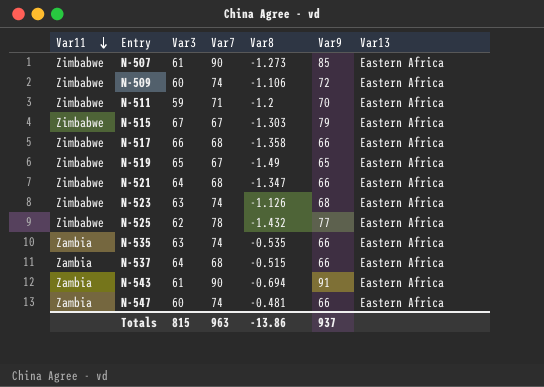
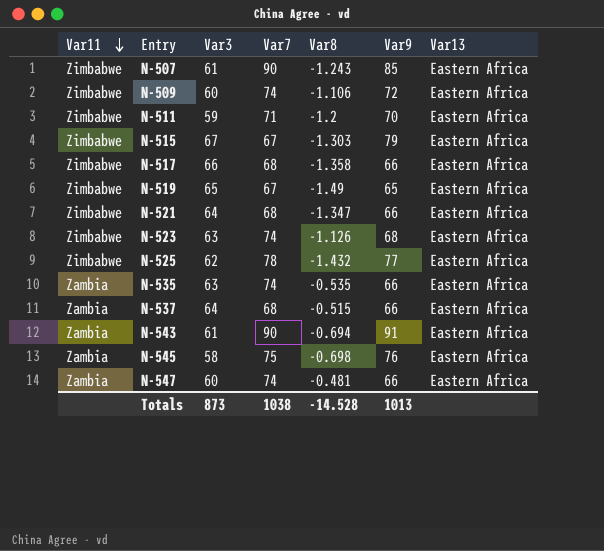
N-507 | Var8: -1.273 -> -1.243
row N-545: none -> Zambia | 58 | 75 | -0.698 | 76 | Eastern Africa
Totals | Var3: 815 -> 873
Totals | Var7: 963 -> 1038
Totals | Var8: -13.86 -> -14.528
Totals | Var9: 937 -> 1013

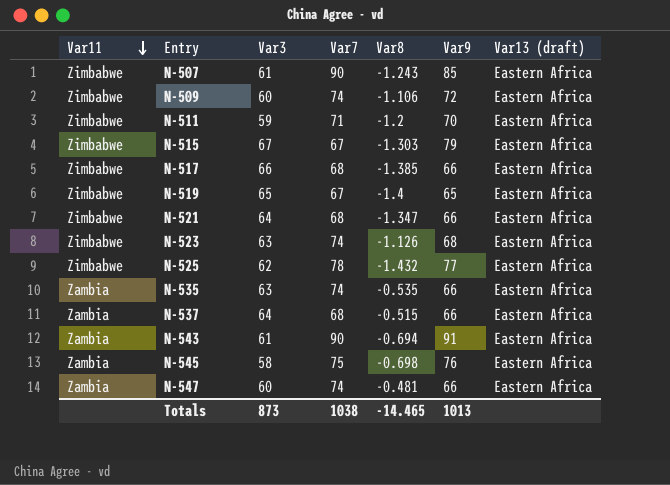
column name: Var13 -> Var13 (draft)
N-517 | Var8: -1.358 -> -1.385
N-519 | Var8: -1.49 -> -1.4
Totals | Var8: -14.528 -> -14.465

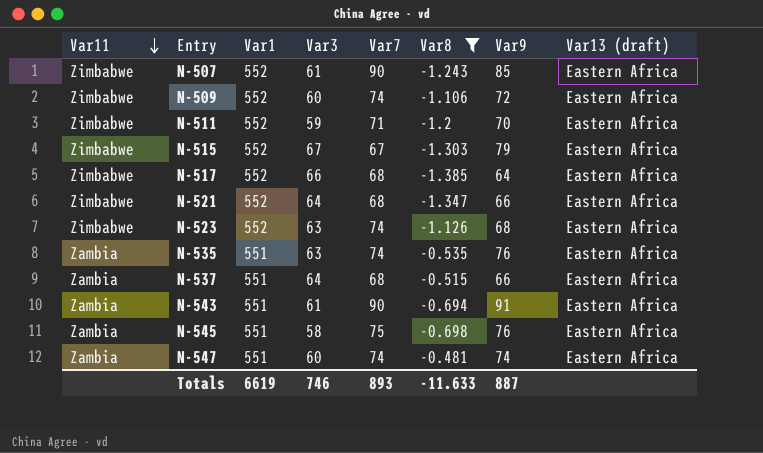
filter: none -> Var8 >= -1.385
column Var1 | position: none -> 3
N-517 | Var9: 66 -> 64
N-535 | Var9: 66 -> 76
N-547 | Var9: 66 -> 74
Totals | Var3: 873 -> 746
Totals | Var7: 1038 -> 893
Totals | Var8: -14.465 -> -11.633
Totals | Var9: 1013 -> 887

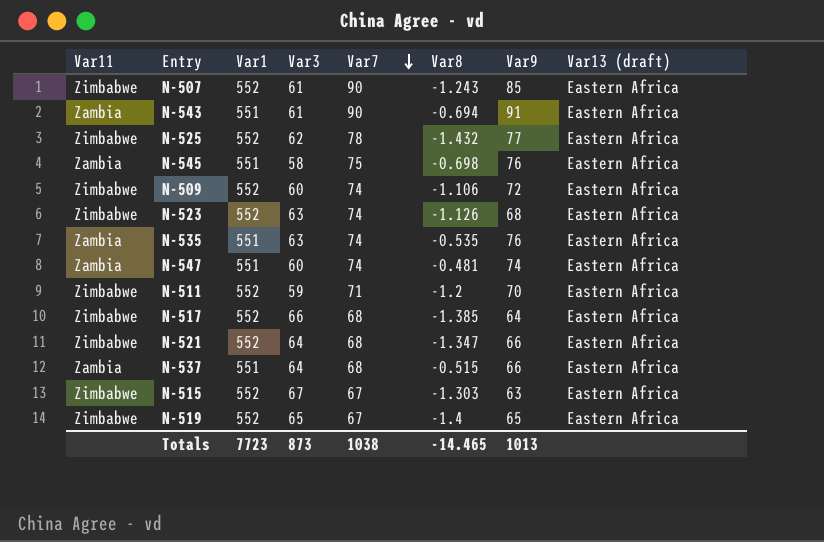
filter: Var8 >= -1.385 -> none
row order: Var11 descending -> Var7 descending
N-515 | Var9: 79 -> 63
Totals | Var1: 6619 -> 7723
Totals | Var3: 746 -> 873
Totals | Var7: 893 -> 1038
Totals | Var8: -11.633 -> -14.465
Totals | Var9: 887 -> 1013

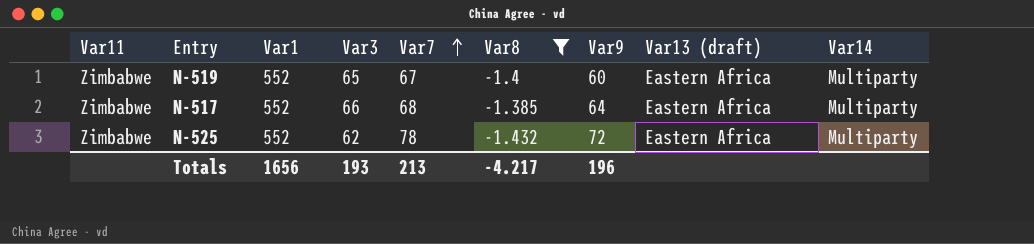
filter: none -> Var8 <= -1.385
row order: Var7 descending -> Var7 ascending
column Var14 | position: none -> 9
N-519 | Var9: 65 -> 60
N-525 | Var9: 77 -> 72
Totals | Var1: 7723 -> 1656
Totals | Var3: 873 -> 193
Totals | Var7: 1038 -> 213
Totals | Var8: -14.465 -> -4.217
Totals | Var9: 1013 -> 196

